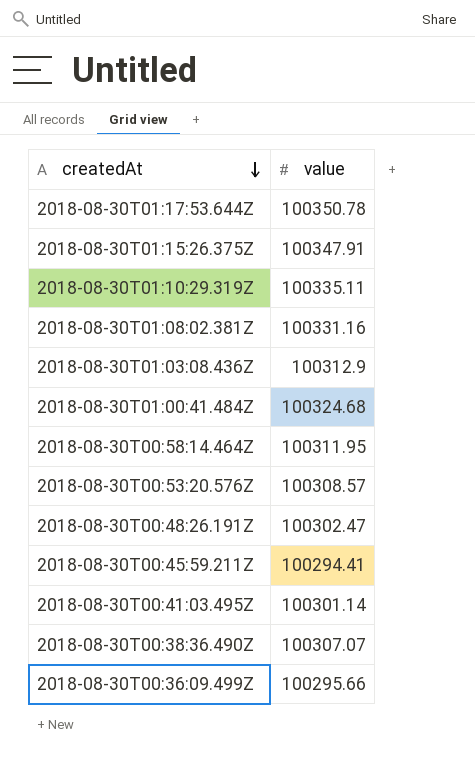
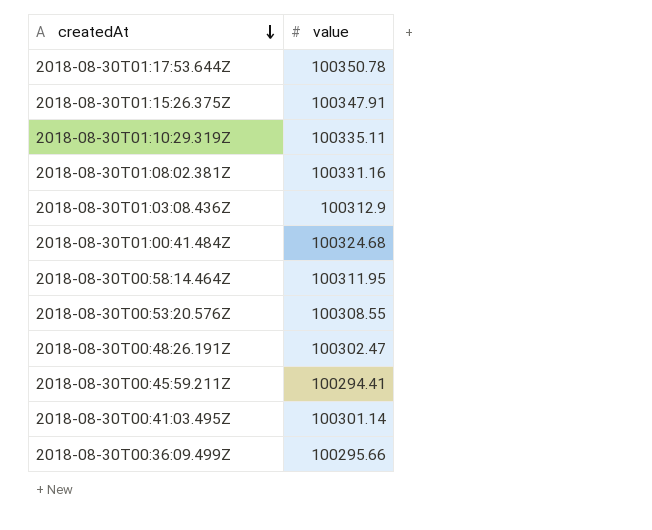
row 2018-08-30T00:38:36.490Z: 100307.07 -> none
2018-08-30T00:53:20.576Z | value: 100308.57 -> 100308.55

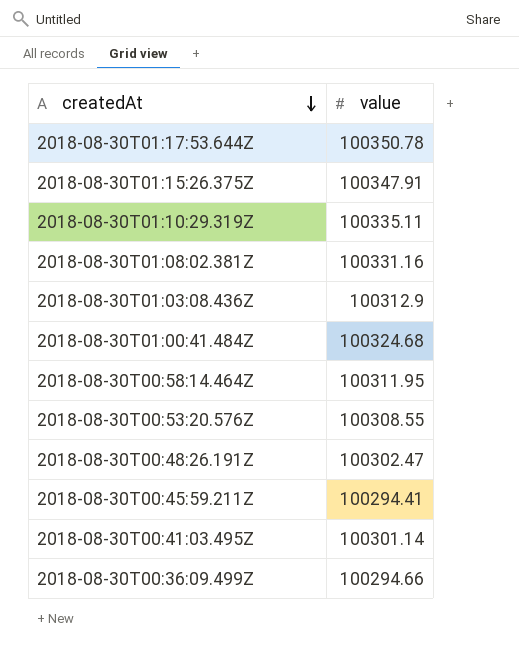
2018-08-30T00:36:09.499Z | value: 100295.66 -> 100294.66

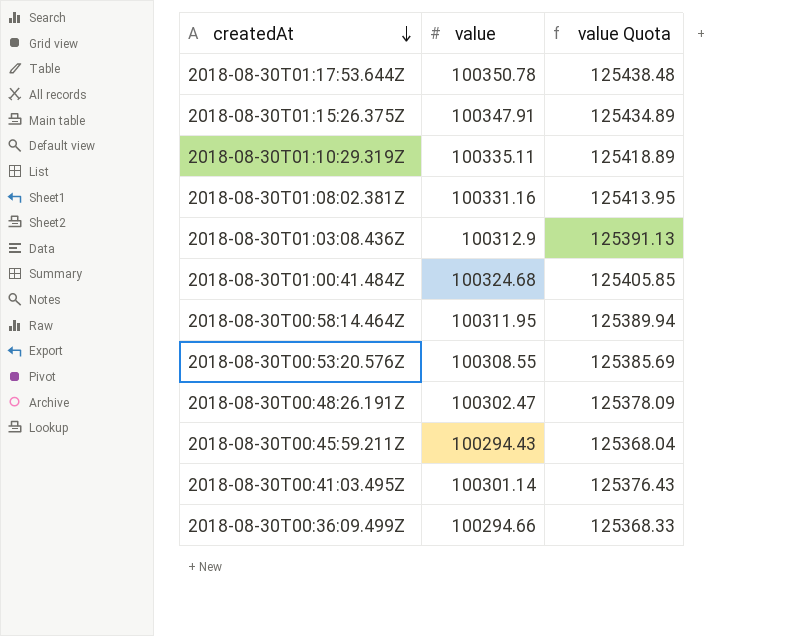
column value Quota | formula: none -> [value] * 1.25
2018-08-30T00:45:59.211Z | value: 100294.41 -> 100294.43

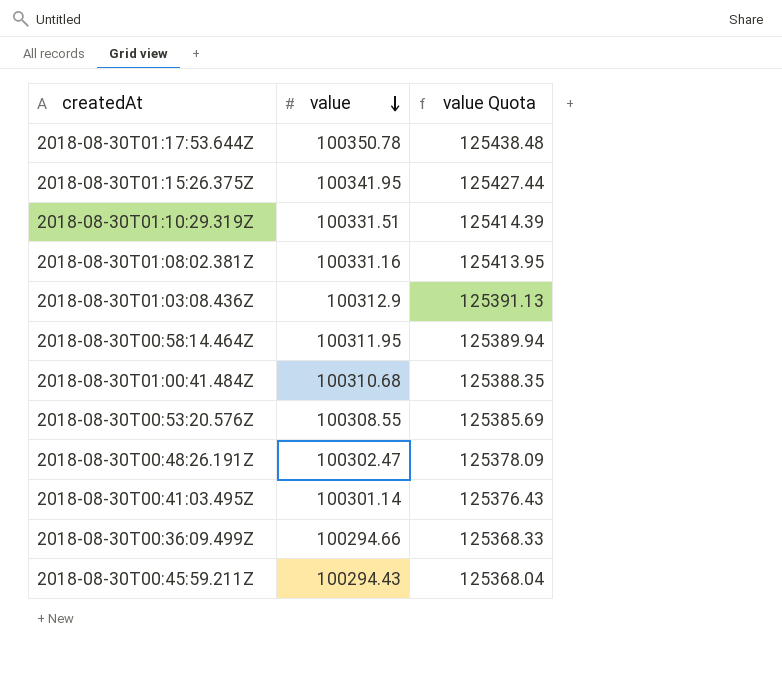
row order: createdAt descending -> value descending
2018-08-30T01:15:26.375Z | value: 100347.91 -> 100341.95
2018-08-30T01:15:26.375Z | value Quota: 125434.89 -> 125427.44
2018-08-30T01:10:29.319Z | value: 100335.11 -> 100331.51
2018-08-30T01:10:29.319Z | value Quota: 125418.89 -> 125414.39
2018-08-30T01:00:41.484Z | value: 100324.68 -> 100310.68
2018-08-30T01:00:41.484Z | value Quota: 125405.85 -> 125388.35

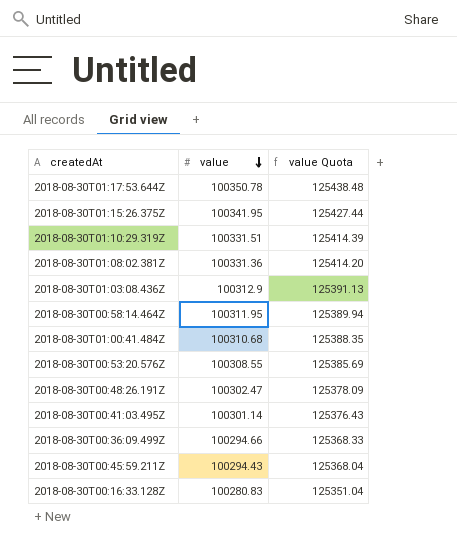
2018-08-30T01:08:02.381Z | value: 100331.16 -> 100331.36
2018-08-30T01:08:02.381Z | value Quota: 125413.95 -> 125414.20
row 2018-08-30T00:16:33.128Z: none -> 100280.83 | 125351.04

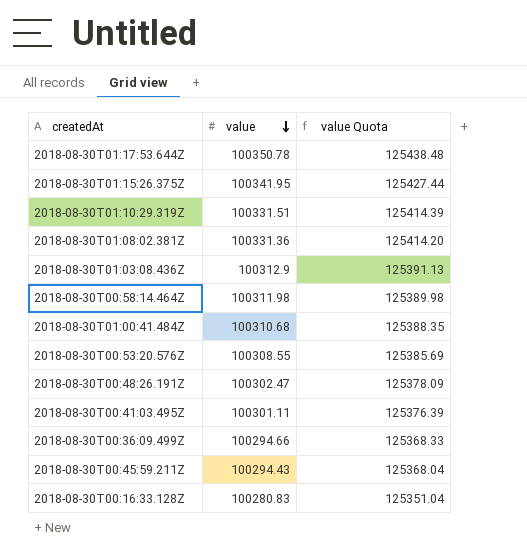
2018-08-30T00:58:14.464Z | value: 100311.95 -> 100311.98
2018-08-30T00:58:14.464Z | value Quota: 125389.94 -> 125389.98
2018-08-30T00:41:03.495Z | value: 100301.14 -> 100301.11
2018-08-30T00:41:03.495Z | value Quota: 125376.43 -> 125376.39

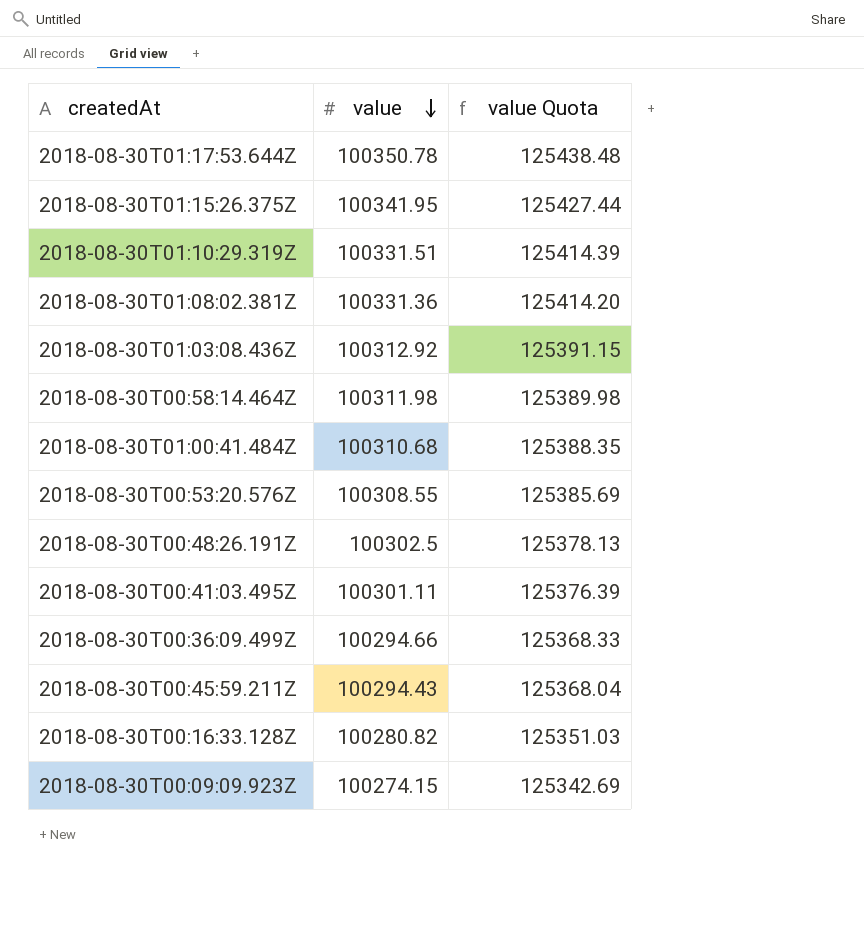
2018-08-30T01:03:08.436Z | value: 100312.9 -> 100312.92
2018-08-30T01:03:08.436Z | value Quota: 125391.13 -> 125391.15
2018-08-30T00:48:26.191Z | value: 100302.47 -> 100302.5
2018-08-30T00:48:26.191Z | value Quota: 125378.09 -> 125378.13
2018-08-30T00:16:33.128Z | value: 100280.83 -> 100280.82
2018-08-30T00:16:33.128Z | value Quota: 125351.04 -> 125351.03
row 2018-08-30T00:09:09.923Z: none -> 100274.15 | 125342.69

